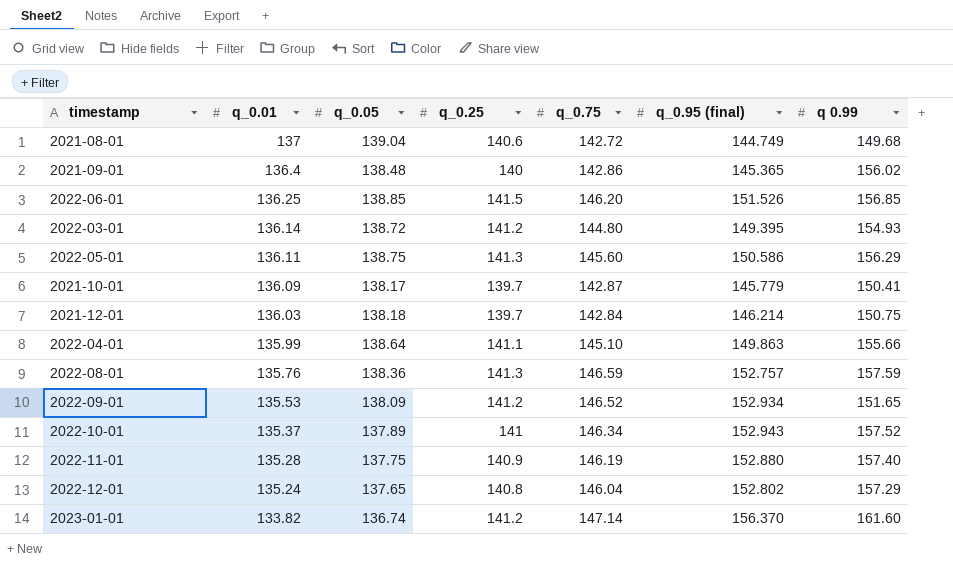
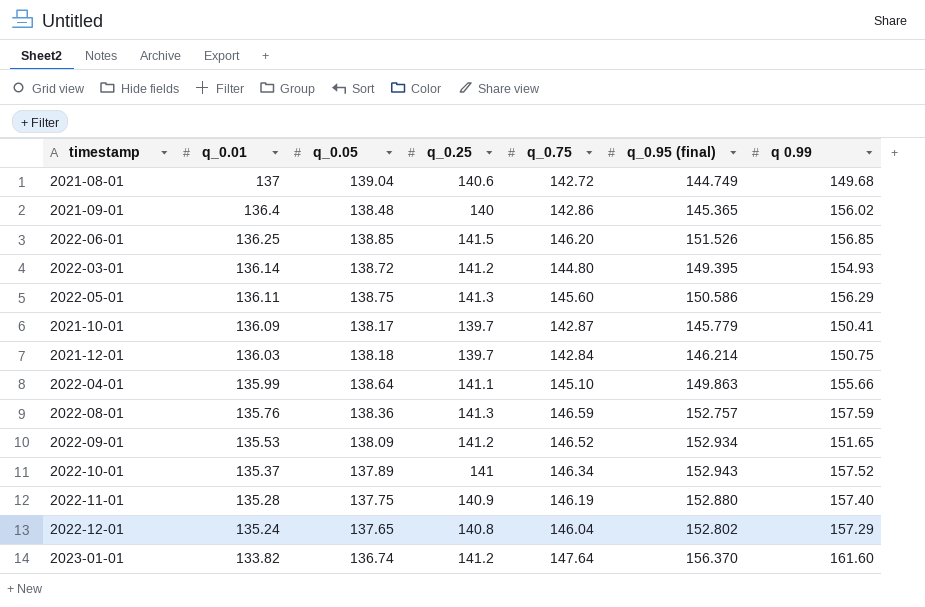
2023-01-01 | q_0.75: 147.14 -> 147.64

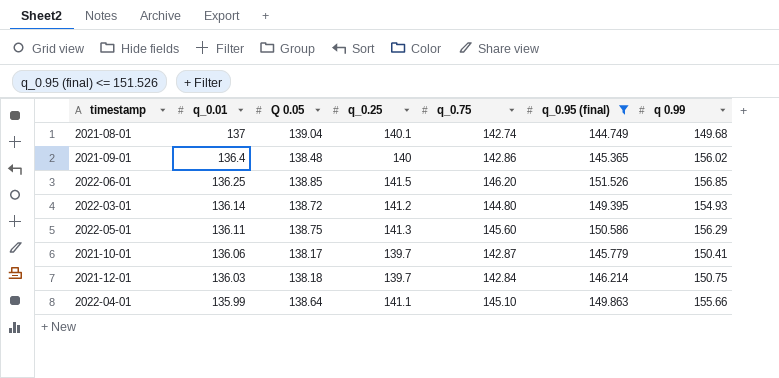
filter: none -> q_0.95 (final) <= 151.526
column name: q_0.05 -> Q 0.05
2021-08-01 | q_0.25: 140.6 -> 140.1
2021-08-01 | q_0.75: 142.72 -> 142.74
2021-10-01 | q_0.01: 136.09 -> 136.06

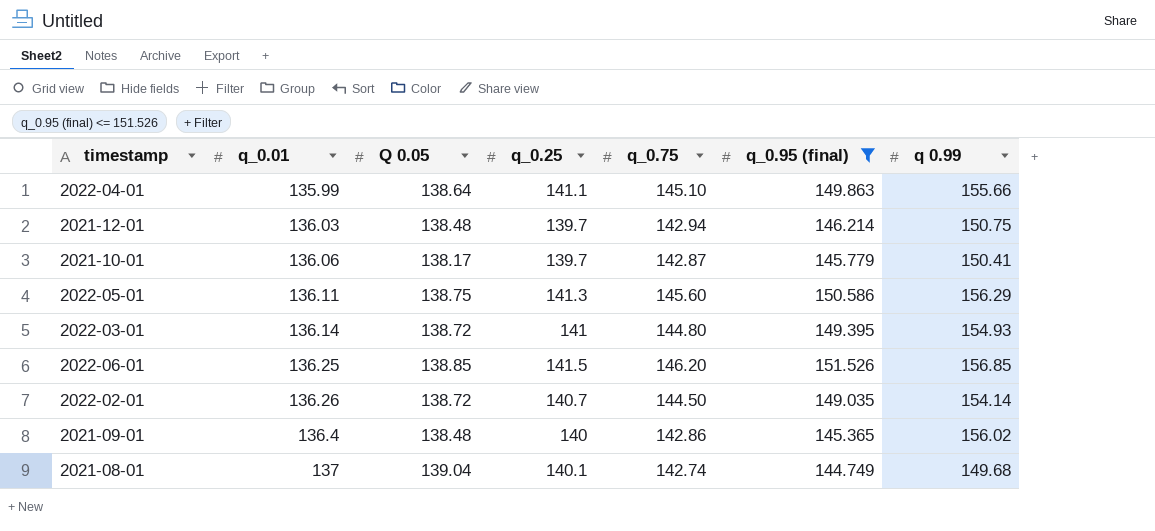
row order: q_0.01 descending -> q_0.01 ascending
2021-12-01 | Q 0.05: 138.18 -> 138.48
2021-12-01 | q_0.75: 142.84 -> 142.94
2022-03-01 | q_0.25: 141.2 -> 141
row 2022-02-01: none -> 136.26 | 138.72 | 140.7 | 144.50 | 149.035 | 154.14

